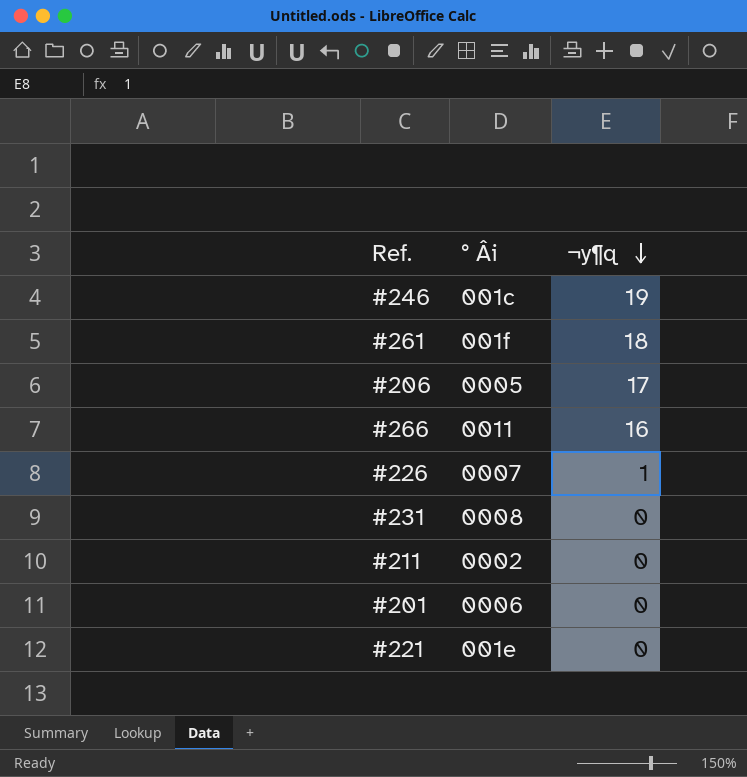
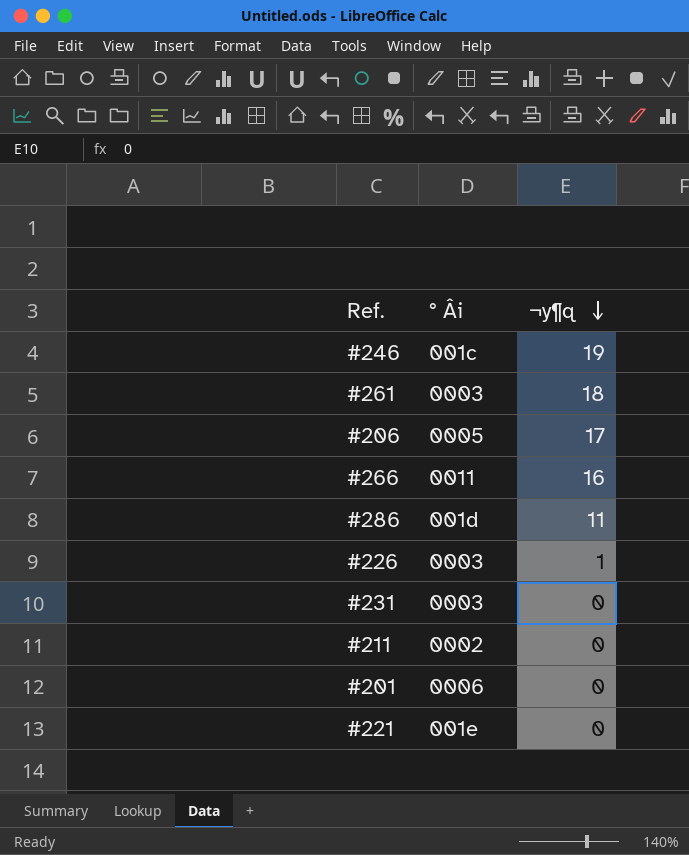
#261 | ° Âi: 001f -> 0003
row #286: none -> 001d | 11
#226 | ° Âi: 0007 -> 0003
#231 | ° Âi: 0008 -> 0003

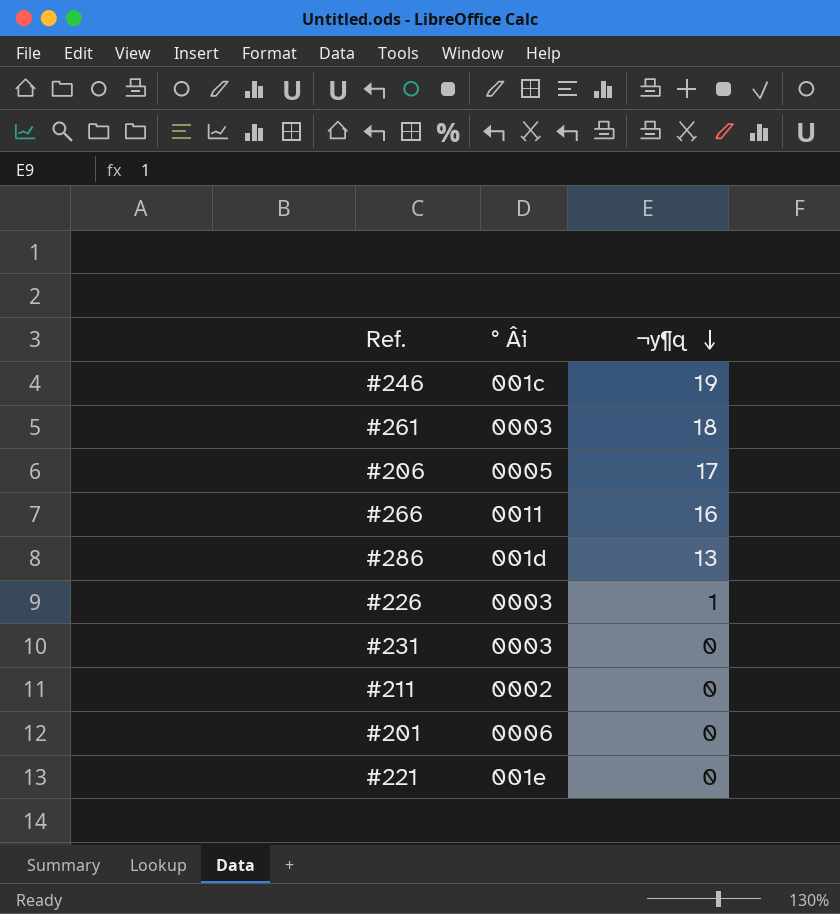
#286 | ¬y¶q: 11 -> 13

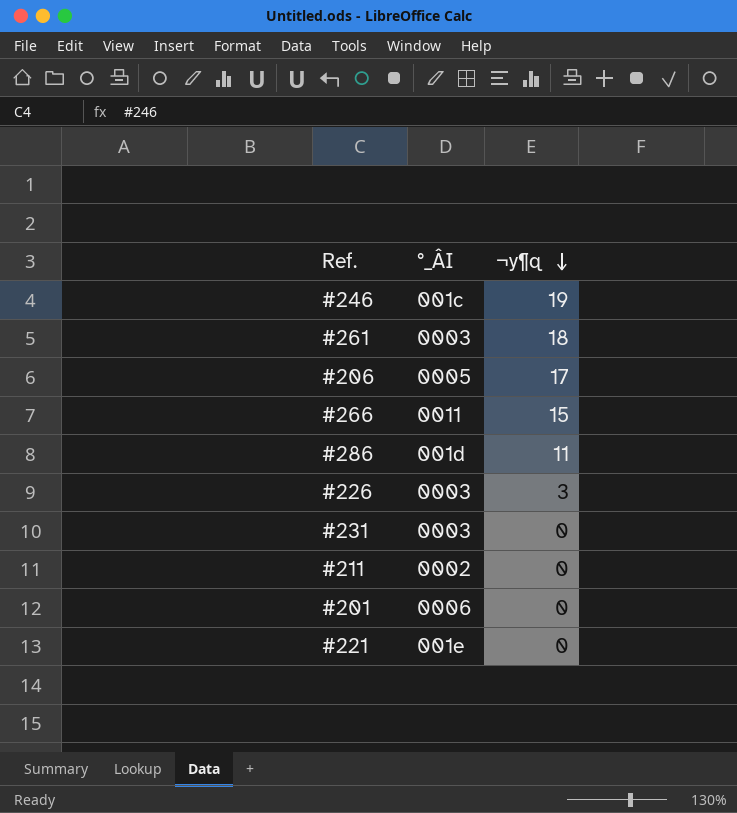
column name: ° Âi -> °_ÂI
#266 | ¬y¶q: 16 -> 15
#286 | ¬y¶q: 13 -> 11
#226 | ¬y¶q: 1 -> 3

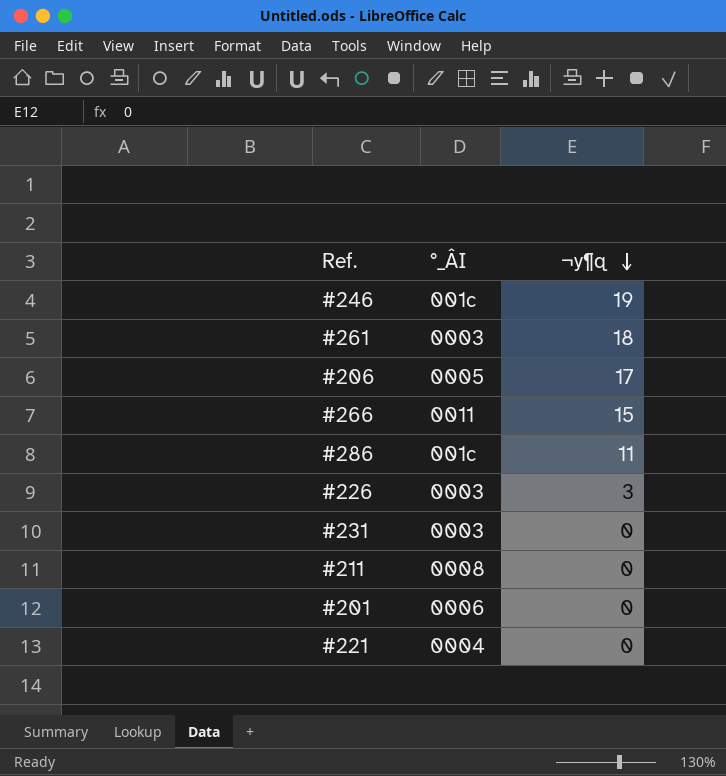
#286 | °_ÂI: 001d -> 001c
#211 | °_ÂI: 0002 -> 0008
#221 | °_ÂI: 001e -> 0004

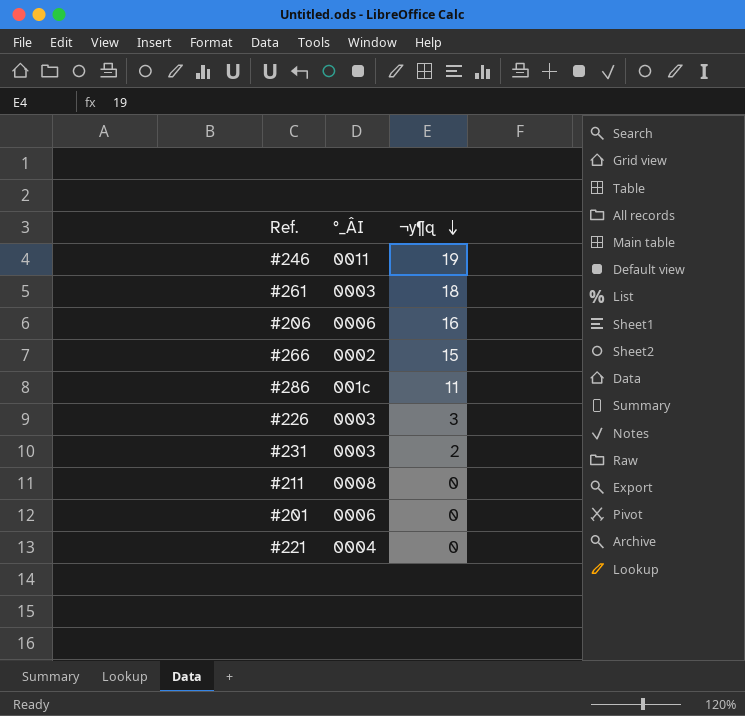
#246 | °_ÂI: 001c -> 0011
#206 | °_ÂI: 0005 -> 0006
#206 | ¬y¶q: 17 -> 16
#266 | °_ÂI: 0011 -> 0002
#231 | ¬y¶q: 0 -> 2

